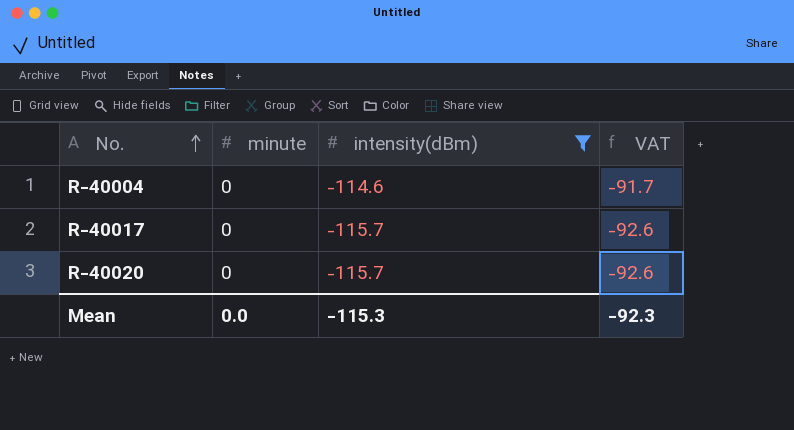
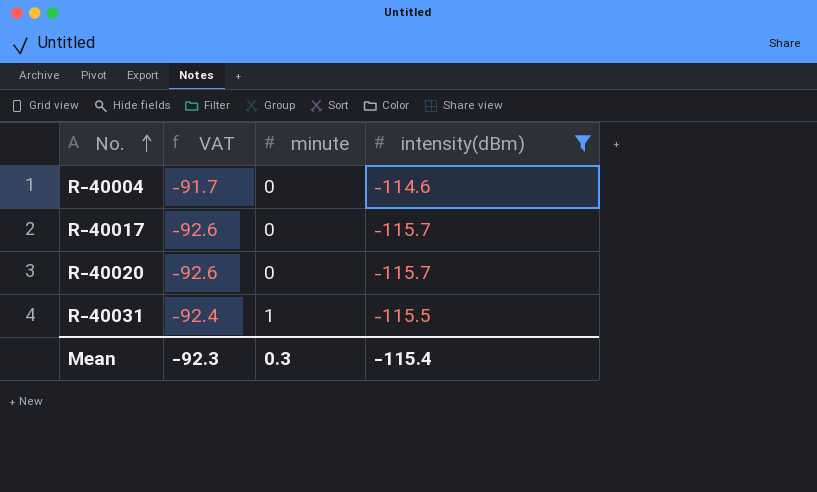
column VAT | position: 4 -> 2
row R-40031: none -> -92.4 | 1 | -115.5
Mean | minute: 0.0 -> 0.3
Mean | intensity(dBm): -115.3 -> -115.4

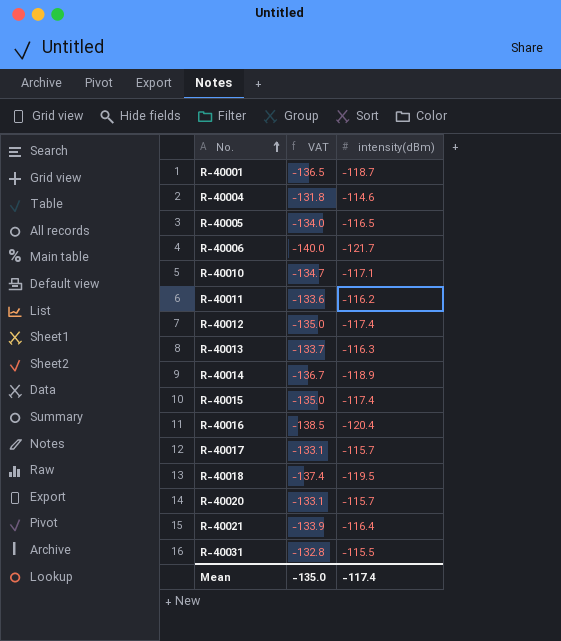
filter: intensity(dBm) >= -115.7 -> none
column minute | position: 3 -> none
column VAT | formula: [intensity(dBm)] * 0.8 -> [intensity(dBm)] * 1.15
Mean | VAT: -92.3 -> -135.0
Mean | intensity(dBm): -115.4 -> -117.4

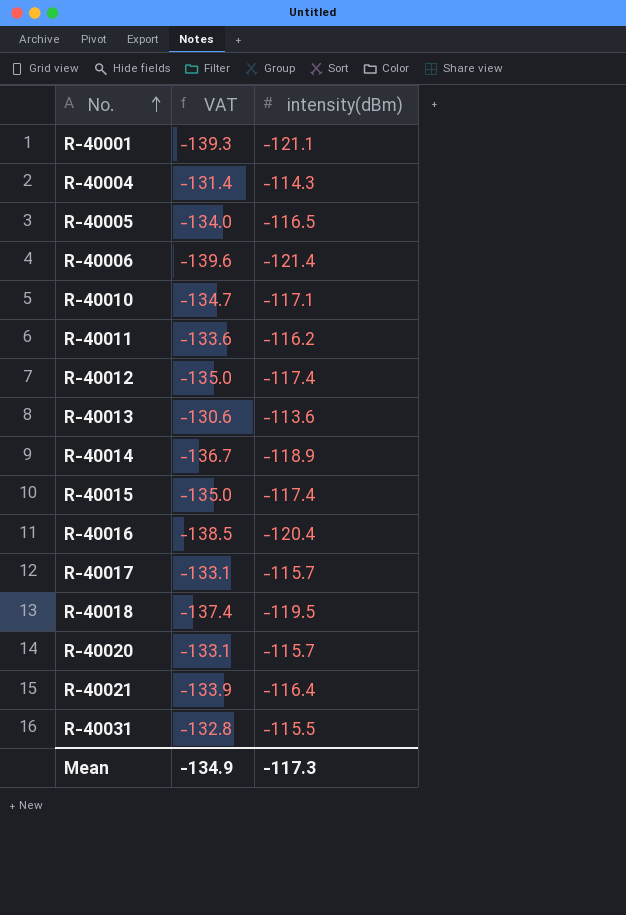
R-40001 | VAT: -136.5 -> -139.3
R-40001 | intensity(dBm): -118.7 -> -121.1
R-40004 | VAT: -131.8 -> -131.4
R-40004 | intensity(dBm): -114.6 -> -114.3
R-40006 | VAT: -140.0 -> -139.6
R-40006 | intensity(dBm): -121.7 -> -121.4
R-40013 | VAT: -133.7 -> -130.6
R-40013 | intensity(dBm): -116.3 -> -113.6
Mean | VAT: -135.0 -> -134.9
Mean | intensity(dBm): -117.4 -> -117.3

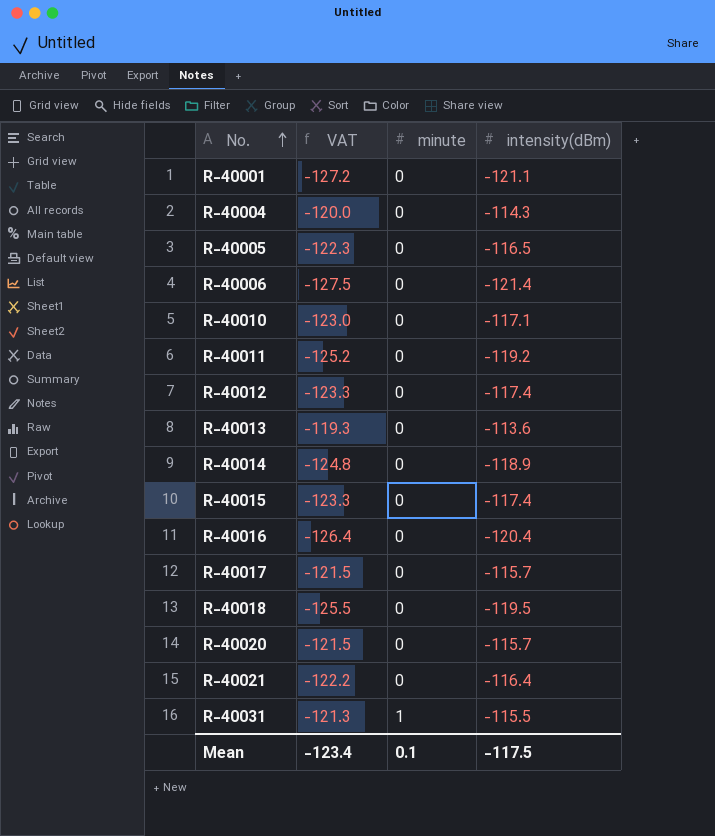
column VAT | formula: [intensity(dBm)] * 1.15 -> [intensity(dBm)] * 1.05
column minute | position: none -> 3
R-40011 | intensity(dBm): -116.2 -> -119.2
Mean | VAT: -134.9 -> -123.4
Mean | intensity(dBm): -117.3 -> -117.5

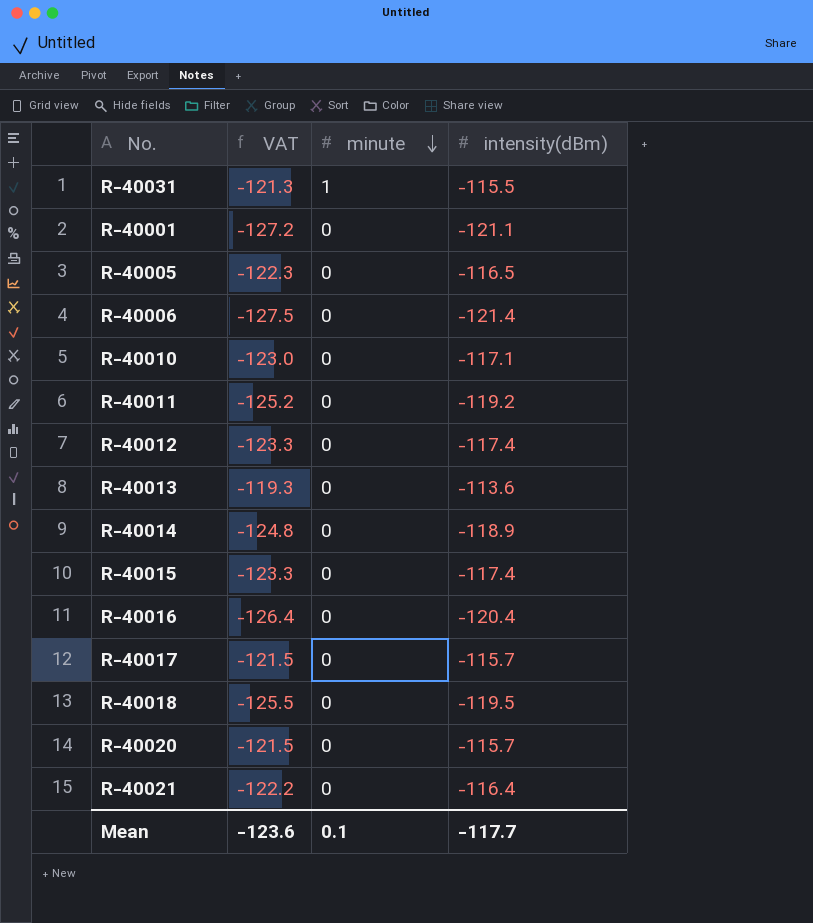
row order: No. ascending -> minute descending
row R-40004: -120.0 | 0 | -114.3 -> none
Mean | VAT: -123.4 -> -123.6
Mean | intensity(dBm): -117.5 -> -117.7

